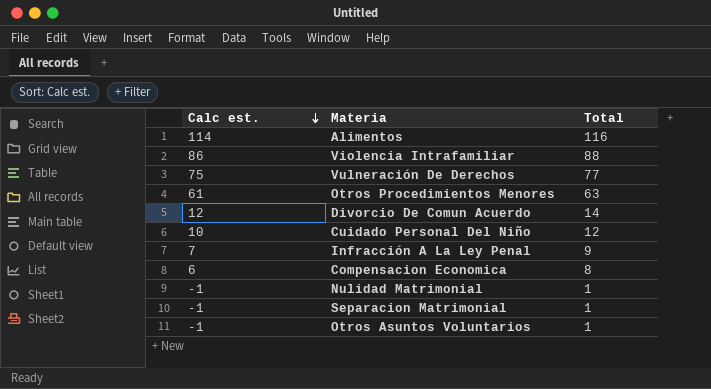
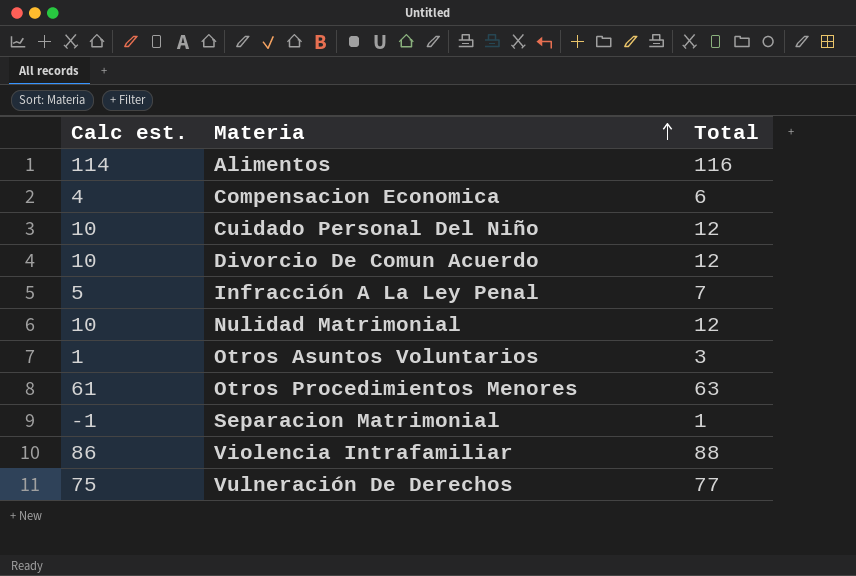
row order: Calc est. descending -> Materia ascending
Compensacion Economica | Calc est.: 6 -> 4
Compensacion Economica | Total: 8 -> 6
Divorcio De Comun Acuerdo | Calc est.: 12 -> 10
Divorcio De Comun Acuerdo | Total: 14 -> 12
Infracción A La Ley Penal | Calc est.: 7 -> 5
Infracción A La Ley Penal | Total: 9 -> 7
Nulidad Matrimonial | Calc est.: -1 -> 10
Nulidad Matrimonial | Total: 1 -> 12
Otros Asuntos Voluntarios | Calc est.: -1 -> 1
Otros Asuntos Voluntarios | Total: 1 -> 3

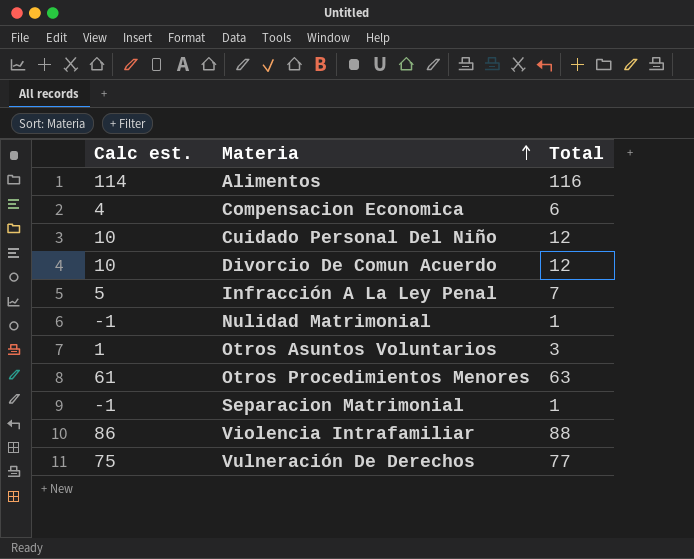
Nulidad Matrimonial | Calc est.: 10 -> -1
Nulidad Matrimonial | Total: 12 -> 1

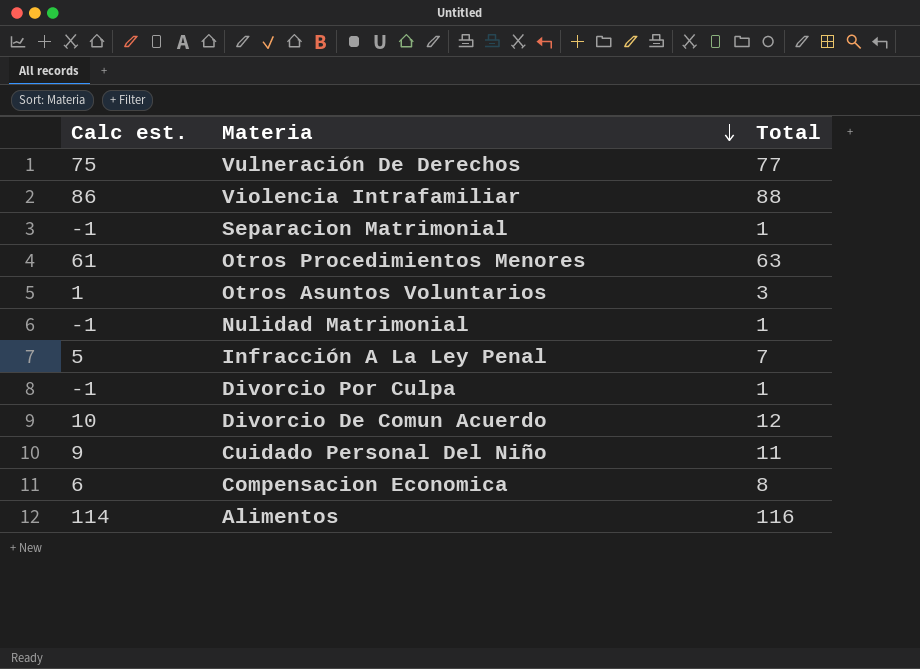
row order: Materia ascending -> Materia descending
row Divorcio Por Culpa: none -> -1 | 1
Cuidado Personal Del Niño | Calc est.: 10 -> 9
Cuidado Personal Del Niño | Total: 12 -> 11
Compensacion Economica | Calc est.: 4 -> 6
Compensacion Economica | Total: 6 -> 8

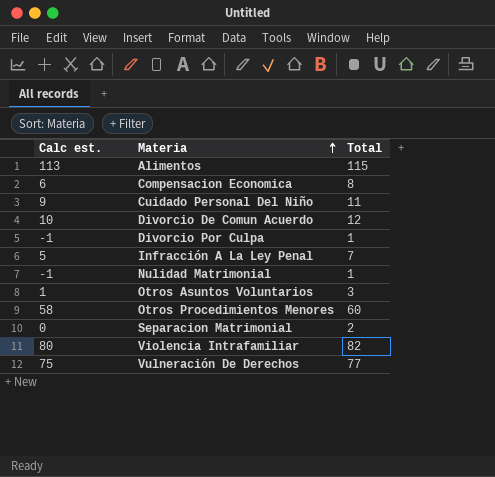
row order: Materia descending -> Materia ascending
Alimentos | Calc est.: 114 -> 113
Alimentos | Total: 116 -> 115
Otros Procedimientos Menores | Calc est.: 61 -> 58
Otros Procedimientos Menores | Total: 63 -> 60
Separacion Matrimonial | Calc est.: -1 -> 0
Separacion Matrimonial | Total: 1 -> 2
Violencia Intrafamiliar | Calc est.: 86 -> 80
Violencia Intrafamiliar | Total: 88 -> 82

